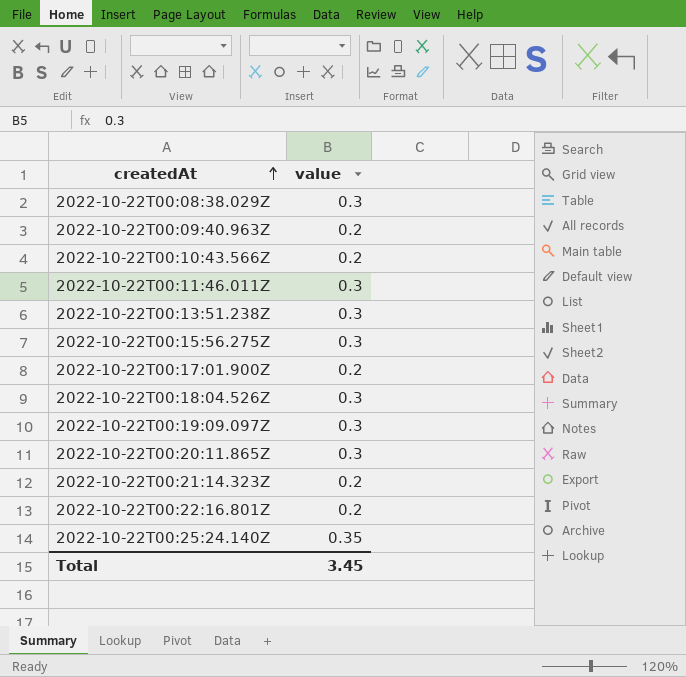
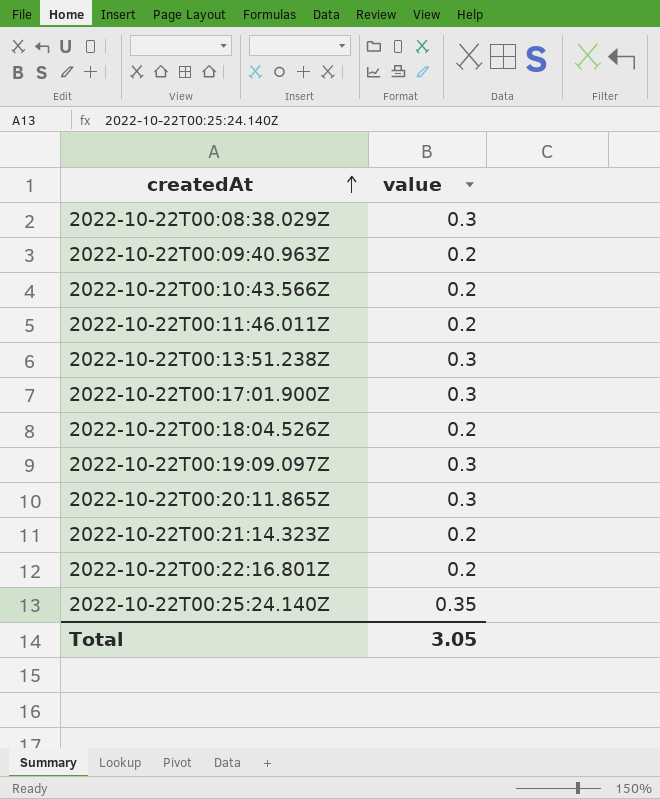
row 2022-10-22T00:15:56.275Z: 0.3 -> none
2022-10-22T00:11:46.011Z | value: 0.3 -> 0.2
2022-10-22T00:17:01.900Z | value: 0.2 -> 0.3
2022-10-22T00:18:04.526Z | value: 0.3 -> 0.2
Total | value: 3.45 -> 3.05

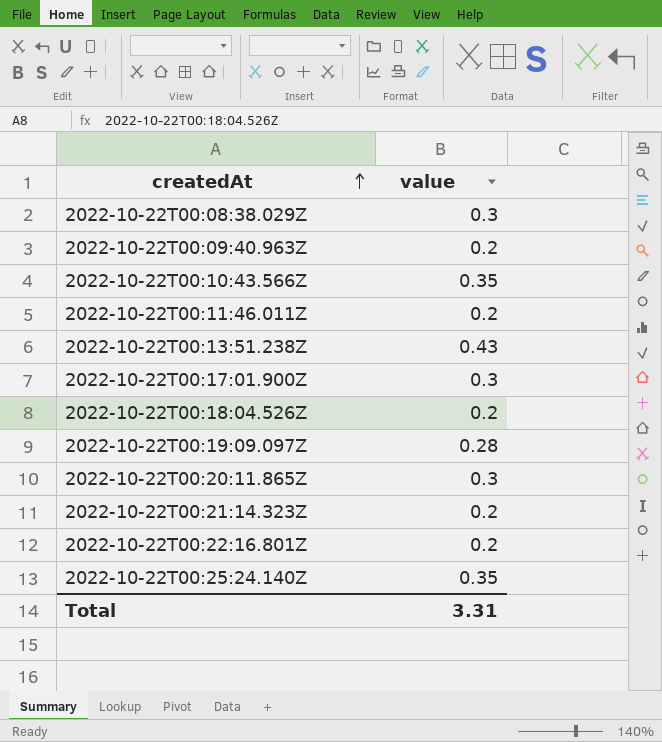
2022-10-22T00:10:43.566Z | value: 0.2 -> 0.35
2022-10-22T00:13:51.238Z | value: 0.3 -> 0.43
2022-10-22T00:19:09.097Z | value: 0.3 -> 0.28
Total | value: 3.05 -> 3.31

